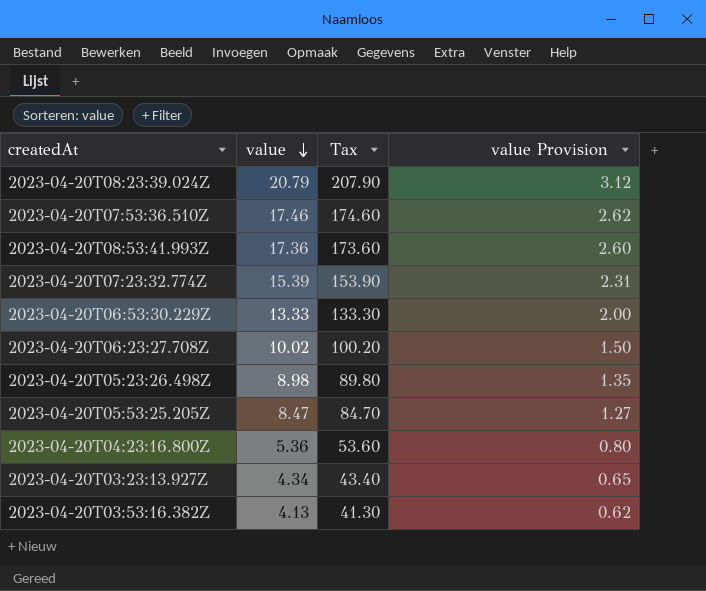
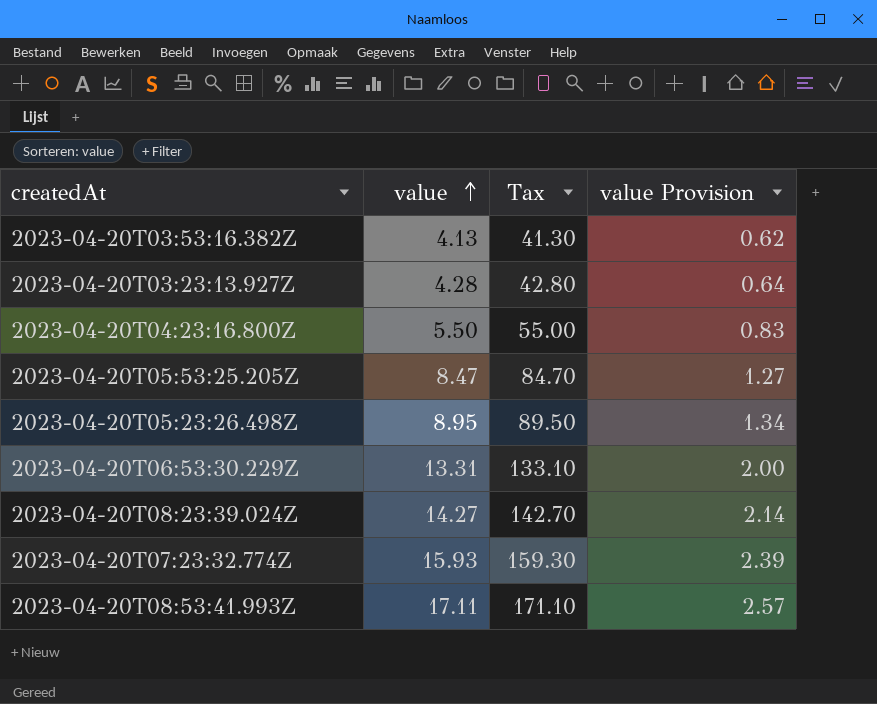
row order: value descending -> value ascending
row 2023-04-20T07:53:36.510Z: 17.46 | 174.60 | 2.62 -> none
row 2023-04-20T06:23:27.708Z: 10.02 | 100.20 | 1.50 -> none
2023-04-20T03:23:13.927Z | value: 4.34 -> 4.28
2023-04-20T03:23:13.927Z | Tax: 43.40 -> 42.80
2023-04-20T03:23:13.927Z | value Provision: 0.65 -> 0.64
2023-04-20T04:23:16.800Z | value: 5.36 -> 5.50
2023-04-20T04:23:16.800Z | Tax: 53.60 -> 55.00
2023-04-20T04:23:16.800Z | value Provision: 0.80 -> 0.83
2023-04-20T05:23:26.498Z | value: 8.98 -> 8.95
2023-04-20T05:23:26.498Z | Tax: 89.80 -> 89.50
2023-04-20T05:23:26.498Z | value Provision: 1.35 -> 1.34
2023-04-20T06:53:30.229Z | value: 13.33 -> 13.31
2023-04-20T06:53:30.229Z | Tax: 133.30 -> 133.10
2023-04-20T08:23:39.024Z | value: 20.79 -> 14.27
2023-04-20T08:23:39.024Z | Tax: 207.90 -> 142.70
2023-04-20T08:23:39.024Z | value Provision: 3.12 -> 2.14
2023-04-20T07:23:32.774Z | value: 15.39 -> 15.93
2023-04-20T07:23:32.774Z | Tax: 153.90 -> 159.30
2023-04-20T07:23:32.774Z | value Provision: 2.31 -> 2.39
2023-04-20T08:53:41.993Z | value: 17.36 -> 17.11
2023-04-20T08:53:41.993Z | Tax: 173.60 -> 171.10
2023-04-20T08:53:41.993Z | value Provision: 2.60 -> 2.57

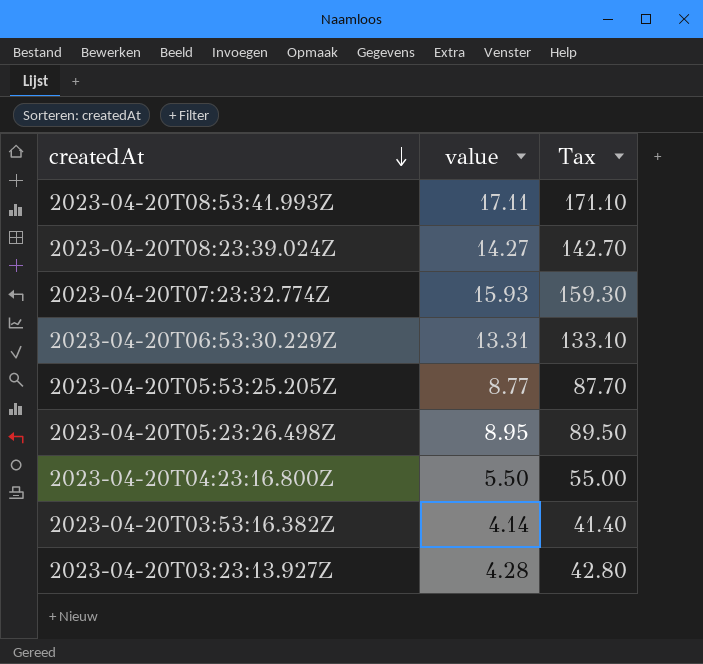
row order: value ascending -> createdAt descending
column value Provision | formula: [value] * 0.15 -> none
2023-04-20T05:53:25.205Z | value: 8.47 -> 8.77
2023-04-20T05:53:25.205Z | Tax: 84.70 -> 87.70
2023-04-20T03:53:16.382Z | value: 4.13 -> 4.14
2023-04-20T03:53:16.382Z | Tax: 41.30 -> 41.40

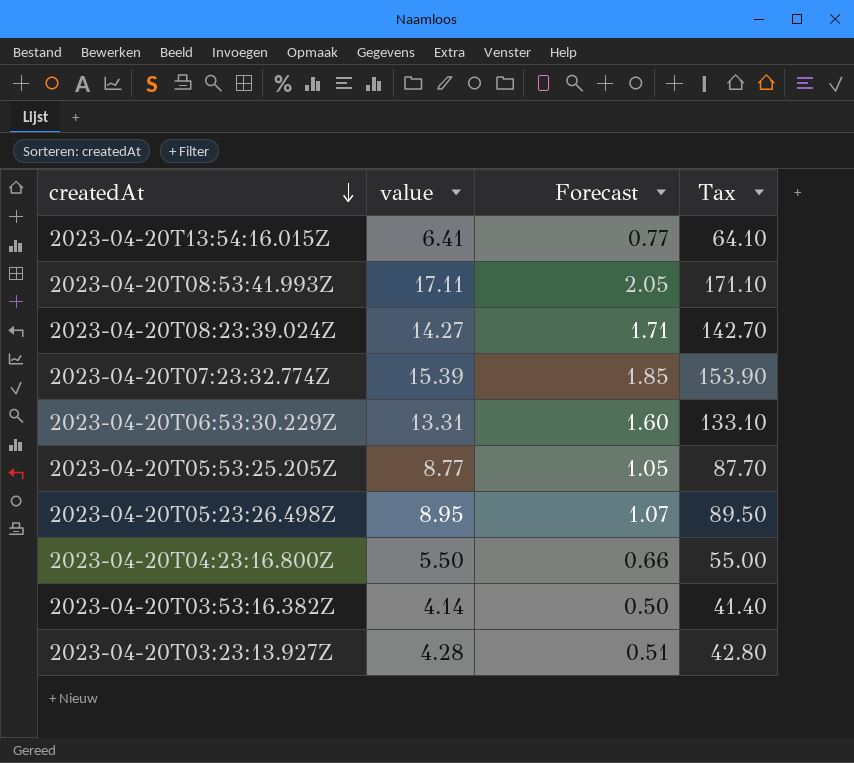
column Forecast | formula: none -> [value] * 0.12
row 2023-04-20T13:54:16.015Z: none -> 6.41 | 0.77 | 64.10
2023-04-20T07:23:32.774Z | value: 15.93 -> 15.39
2023-04-20T07:23:32.774Z | Tax: 159.30 -> 153.90

